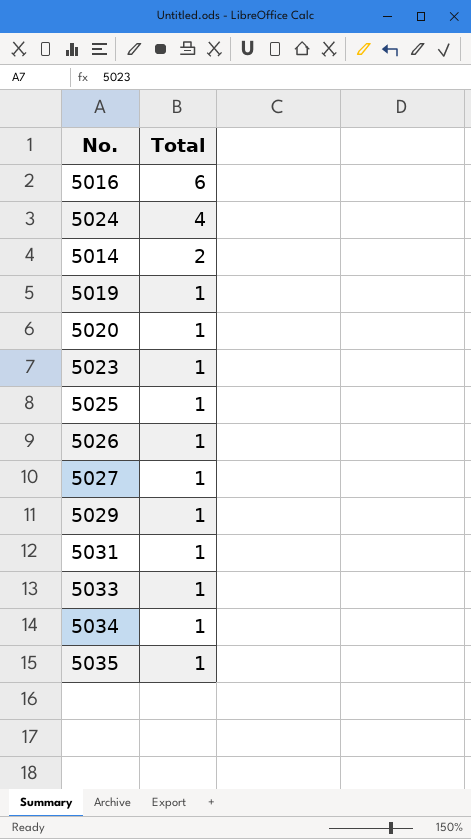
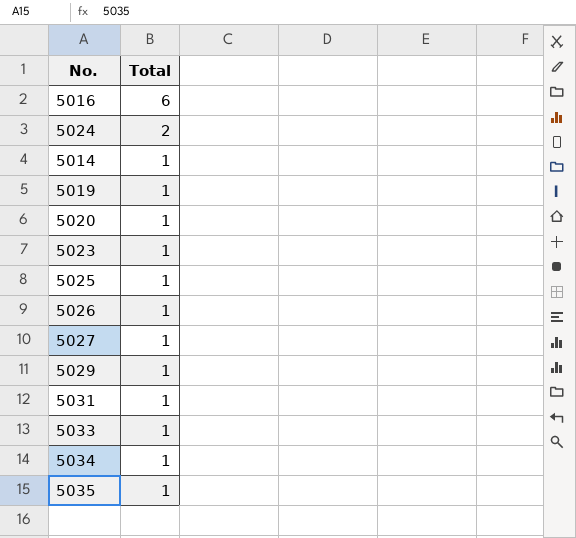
5024 | Total: 4 -> 2
5014 | Total: 2 -> 1

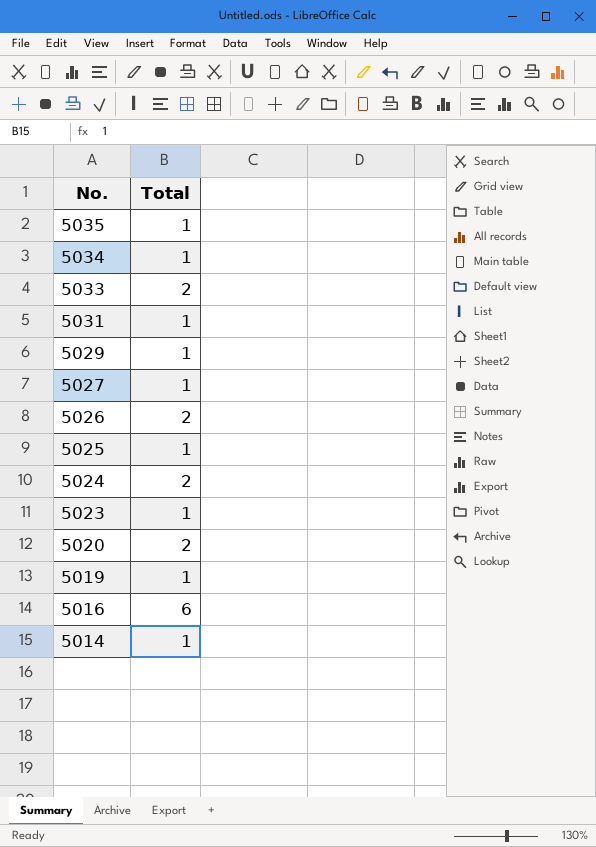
row order: Total descending -> No. descending
5033 | Total: 1 -> 2
5026 | Total: 1 -> 2
5020 | Total: 1 -> 2

